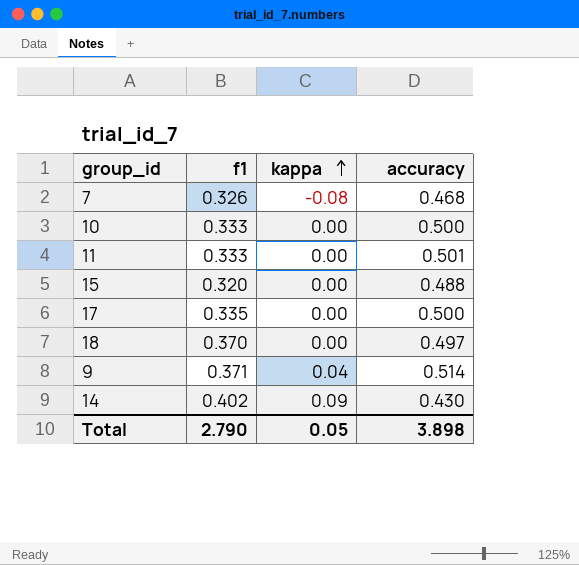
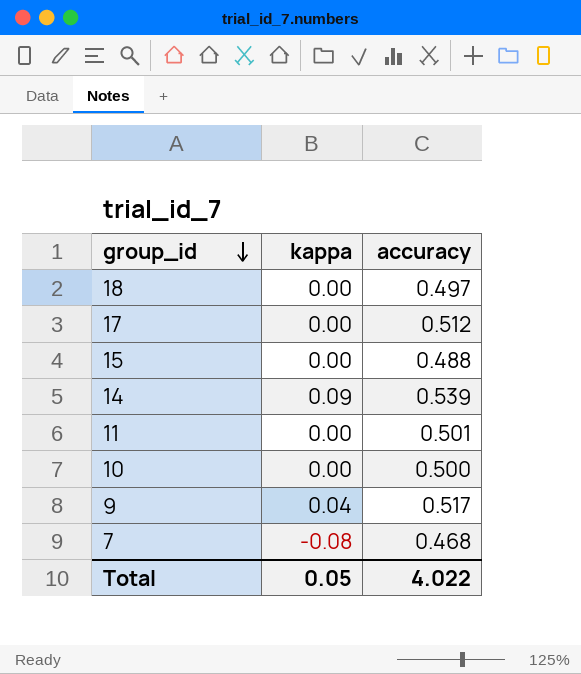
row order: kappa ascending -> group_id descending
column f1 | position: 2 -> none
17 | accuracy: 0.500 -> 0.512
14 | accuracy: 0.430 -> 0.539
9 | accuracy: 0.514 -> 0.517
Total | accuracy: 3.898 -> 4.022

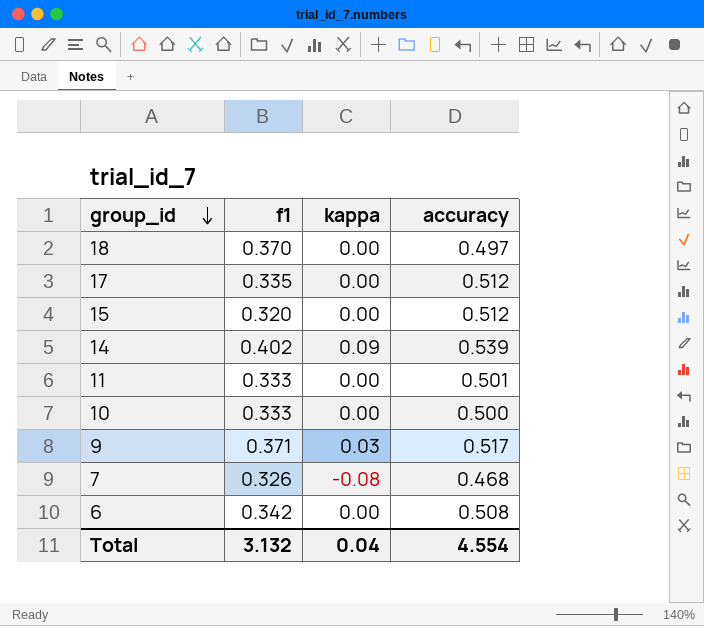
column f1 | position: none -> 2
15 | accuracy: 0.488 -> 0.512
9 | kappa: 0.04 -> 0.03
row 6: none -> 0.342 | 0.00 | 0.508
Total | kappa: 0.05 -> 0.04
Total | accuracy: 4.022 -> 4.554

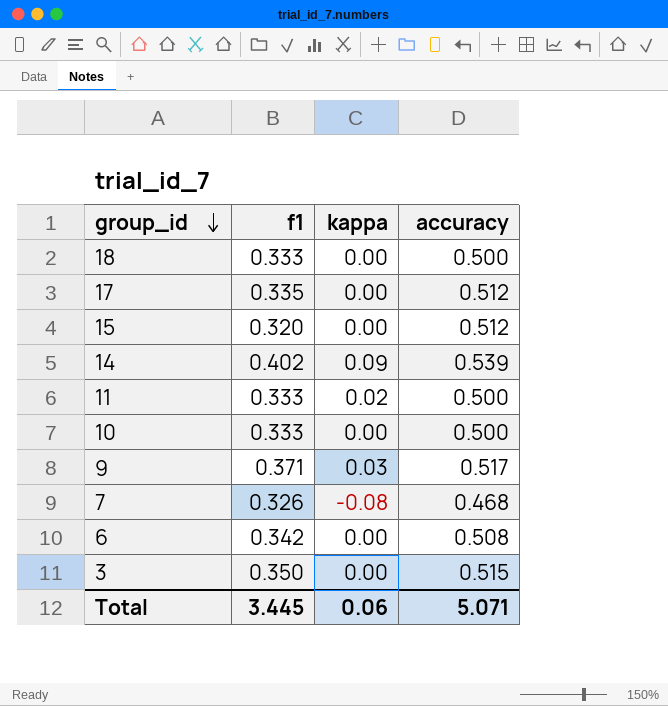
18 | f1: 0.370 -> 0.333
18 | accuracy: 0.497 -> 0.500
11 | kappa: 0.00 -> 0.02
11 | accuracy: 0.501 -> 0.500
row 3: none -> 0.350 | 0.00 | 0.515
Total | f1: 3.132 -> 3.445
Total | kappa: 0.04 -> 0.06
Total | accuracy: 4.554 -> 5.071

